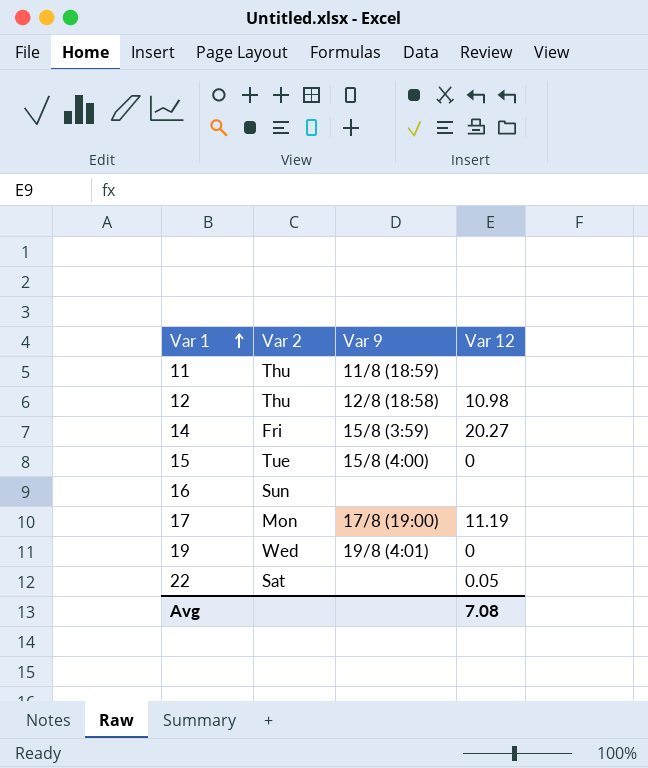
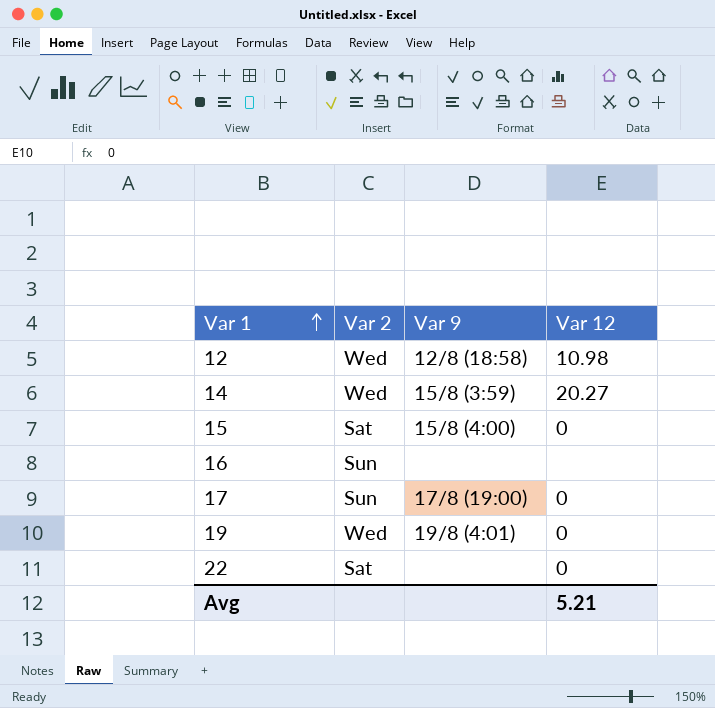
row 11: Thu | 11/8 (18:59) | none -> none
12 | Var 2: Thu -> Wed
14 | Var 2: Fri -> Wed
15 | Var 2: Tue -> Sat
17 | Var 2: Mon -> Sun
17 | Var 12: 11.19 -> 0
22 | Var 12: 0.05 -> 0
Avg | Var 12: 7.08 -> 5.21

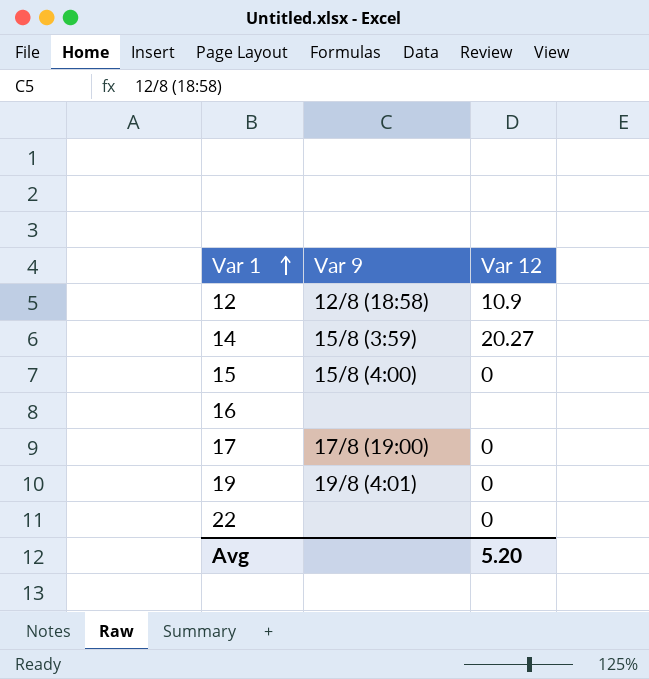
column Var 2 | position: 2 -> none
12 | Var 12: 10.98 -> 10.9
Avg | Var 12: 5.21 -> 5.20

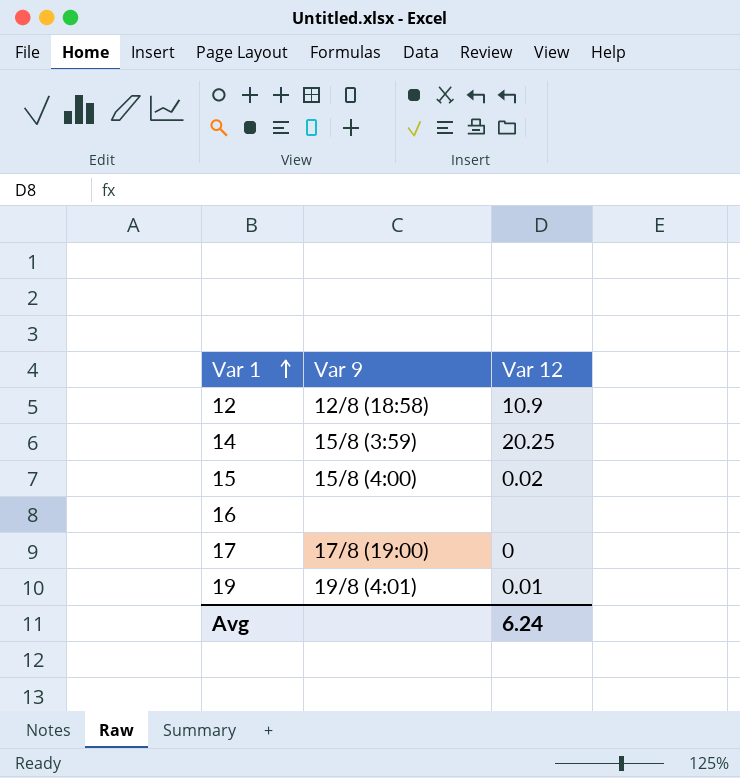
row 22: none | 0 -> none
14 | Var 12: 20.27 -> 20.25
15 | Var 12: 0 -> 0.02
19 | Var 12: 0 -> 0.01
Avg | Var 12: 5.20 -> 6.24

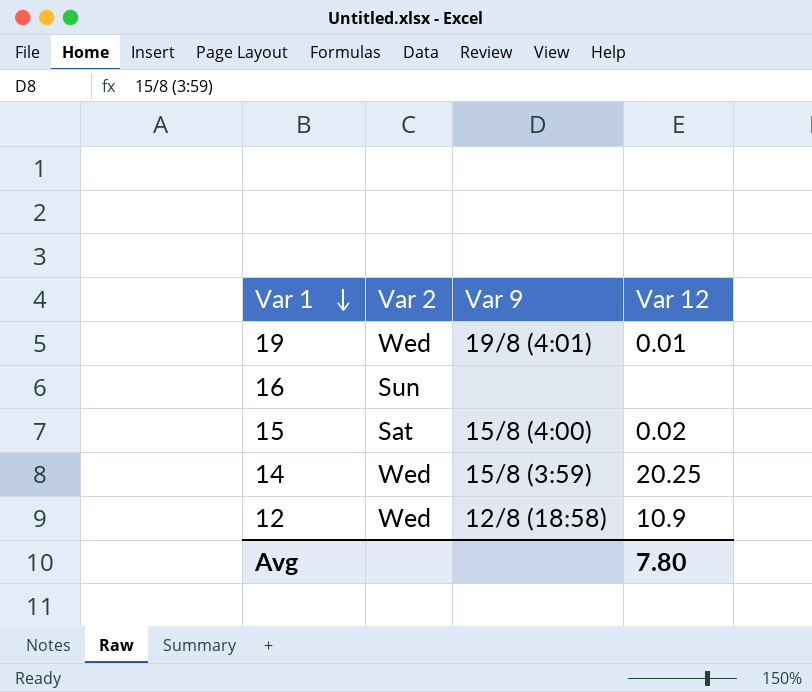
row order: Var 1 ascending -> Var 1 descending
column Var 2 | position: none -> 2
row 17: 17/8 (19:00) | 0 -> none
Avg | Var 12: 6.24 -> 7.80

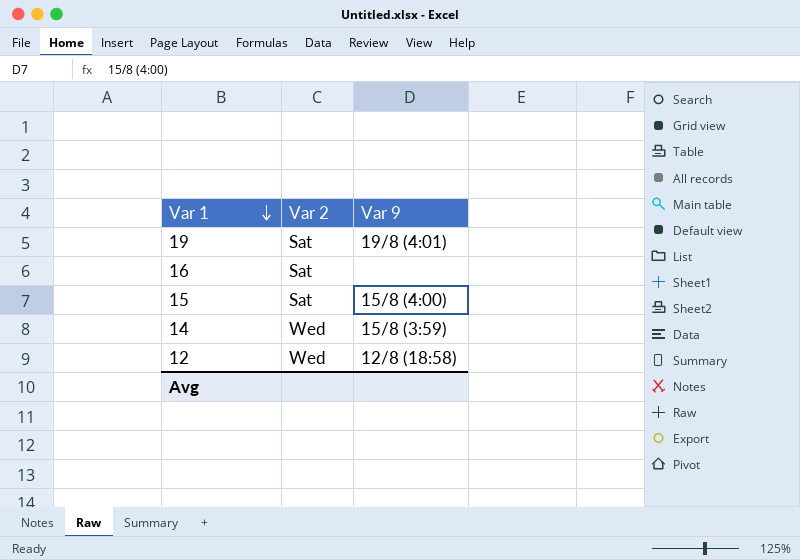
column Var 12 | position: 4 -> none
19 | Var 2: Wed -> Sat
16 | Var 2: Sun -> Sat

